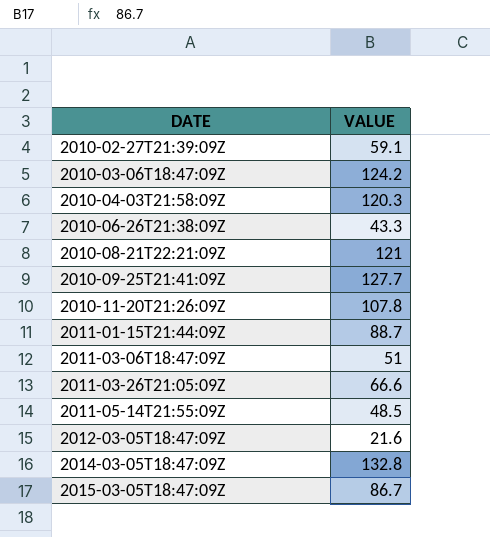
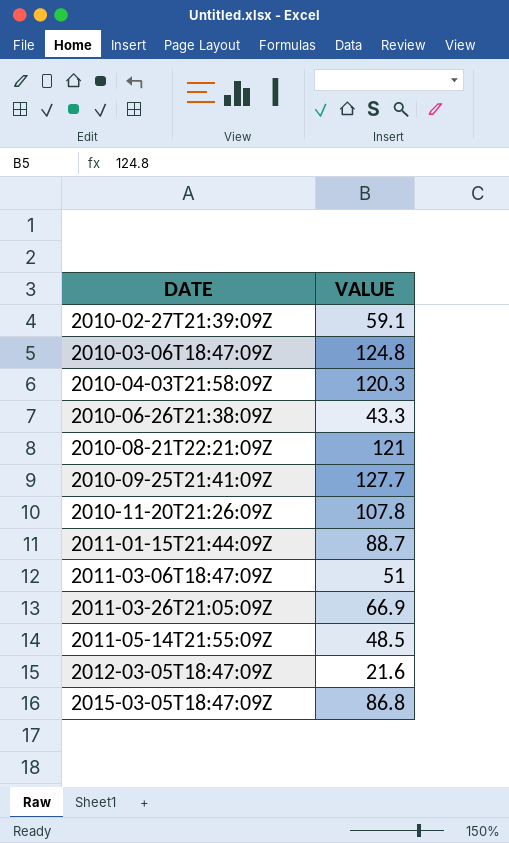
row 2014-03-05T18:47:09Z: 132.8 -> none
2010-03-06T18:47:09Z | VALUE: 124.2 -> 124.8
2011-03-26T21:05:09Z | VALUE: 66.6 -> 66.9
2015-03-05T18:47:09Z | VALUE: 86.7 -> 86.8

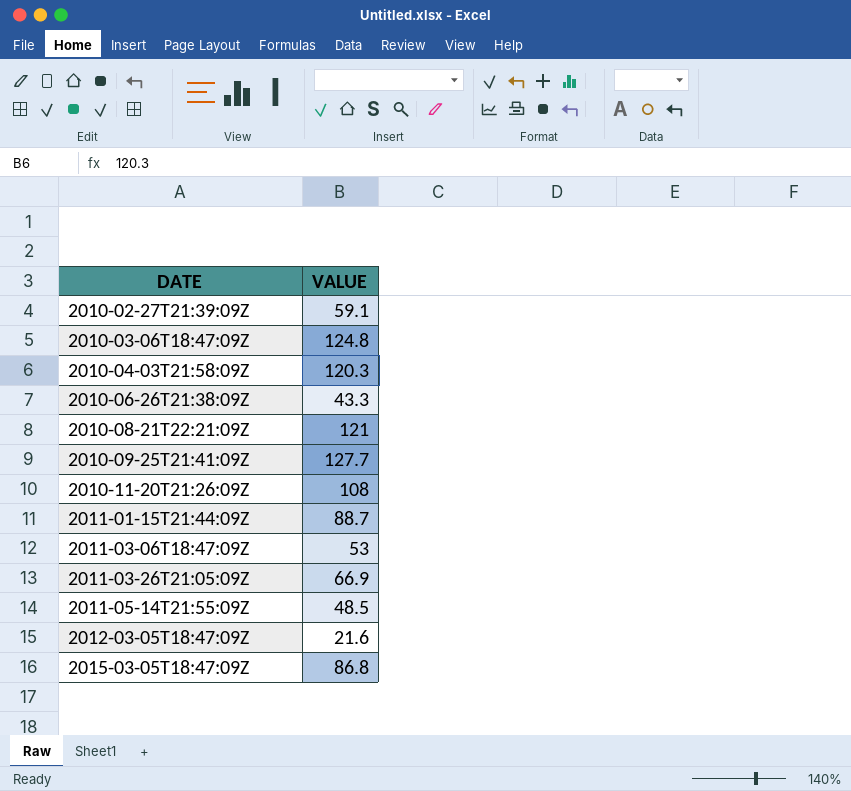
2010-11-20T21:26:09Z | VALUE: 107.8 -> 108
2011-03-06T18:47:09Z | VALUE: 51 -> 53

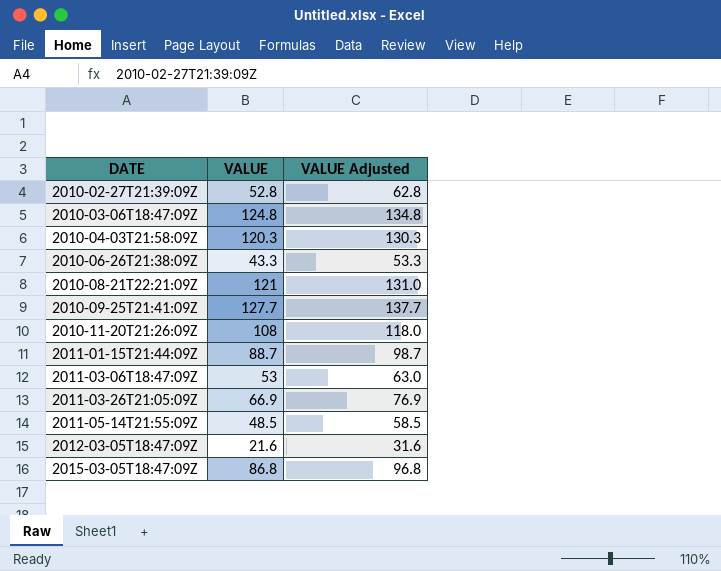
column VALUE Adjusted | formula: none -> [VALUE] + 10
2010-02-27T21:39:09Z | VALUE: 59.1 -> 52.8

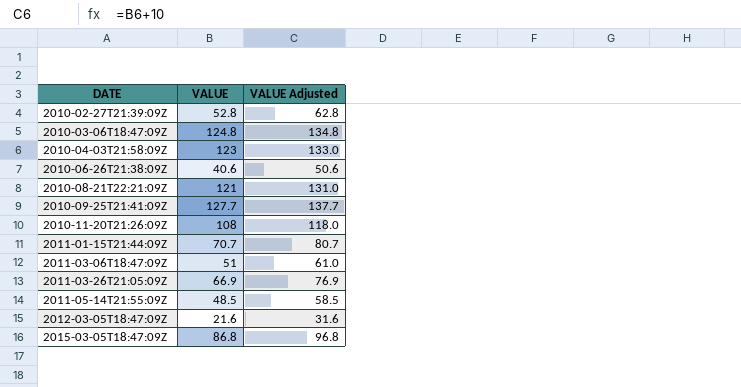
2010-04-03T21:58:09Z | VALUE: 120.3 -> 123
2010-04-03T21:58:09Z | VALUE Adjusted: 130.3 -> 133.0
2010-06-26T21:38:09Z | VALUE: 43.3 -> 40.6
2010-06-26T21:38:09Z | VALUE Adjusted: 53.3 -> 50.6
2011-01-15T21:44:09Z | VALUE: 88.7 -> 70.7
2011-01-15T21:44:09Z | VALUE Adjusted: 98.7 -> 80.7
2011-03-06T18:47:09Z | VALUE: 53 -> 51
2011-03-06T18:47:09Z | VALUE Adjusted: 63.0 -> 61.0

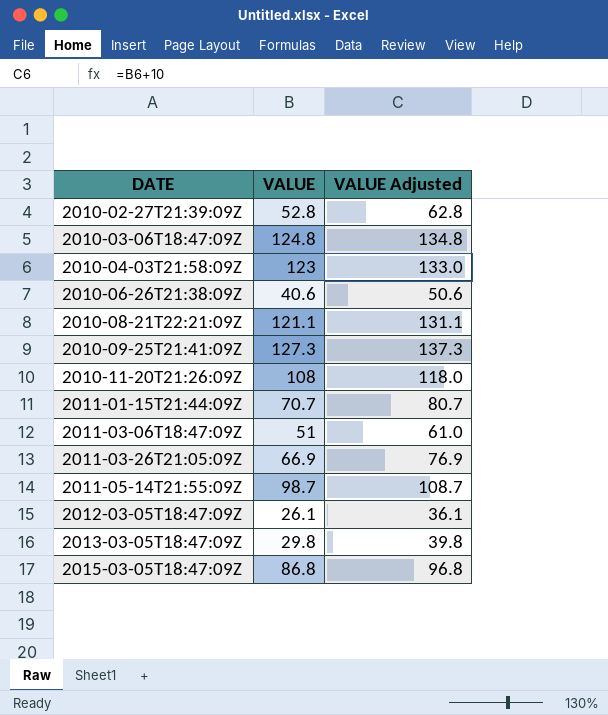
2010-08-21T22:21:09Z | VALUE: 121 -> 121.1
2010-08-21T22:21:09Z | VALUE Adjusted: 131.0 -> 131.1
2010-09-25T21:41:09Z | VALUE: 127.7 -> 127.3
2010-09-25T21:41:09Z | VALUE Adjusted: 137.7 -> 137.3
2011-05-14T21:55:09Z | VALUE: 48.5 -> 98.7
2011-05-14T21:55:09Z | VALUE Adjusted: 58.5 -> 108.7
2012-03-05T18:47:09Z | VALUE: 21.6 -> 26.1
2012-03-05T18:47:09Z | VALUE Adjusted: 31.6 -> 36.1
row 2013-03-05T18:47:09Z: none -> 29.8 | 39.8

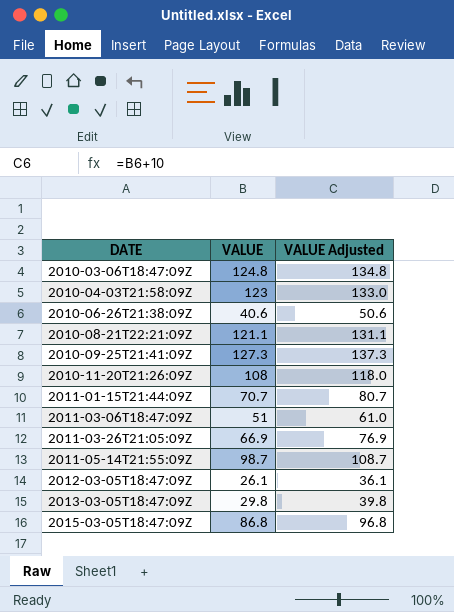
row 2010-02-27T21:39:09Z: 52.8 | 62.8 -> none

